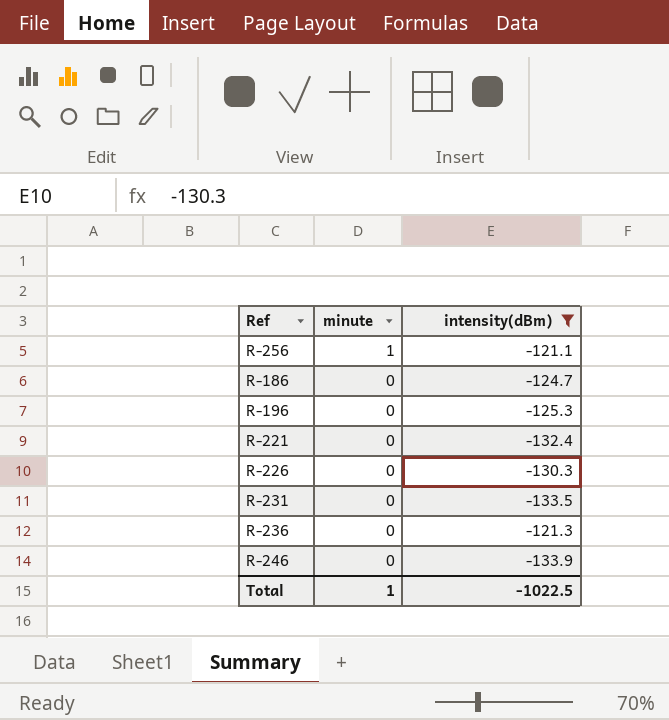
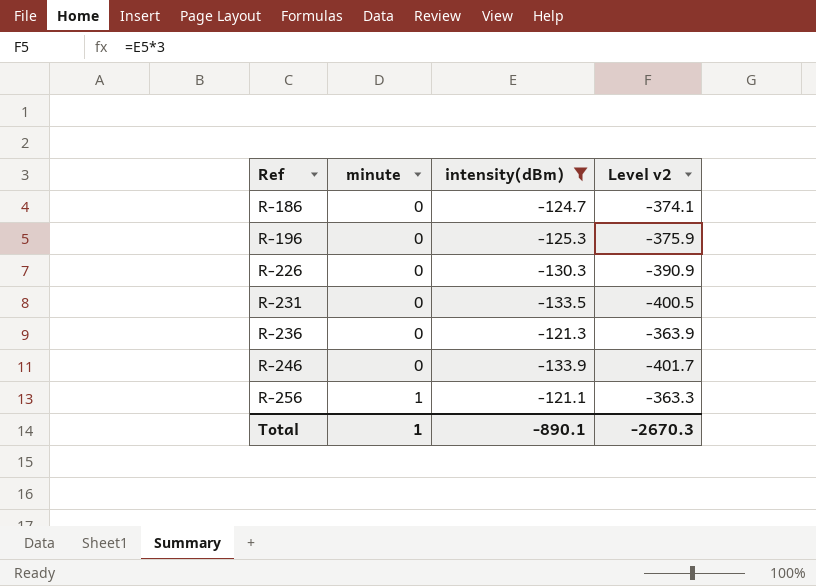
row order: minute descending -> Ref ascending
column Level v2 | formula: none -> [intensity(dBm)] * 3
row R-221: 0 | -132.4 -> none
Total | intensity(dBm): -1022.5 -> -890.1

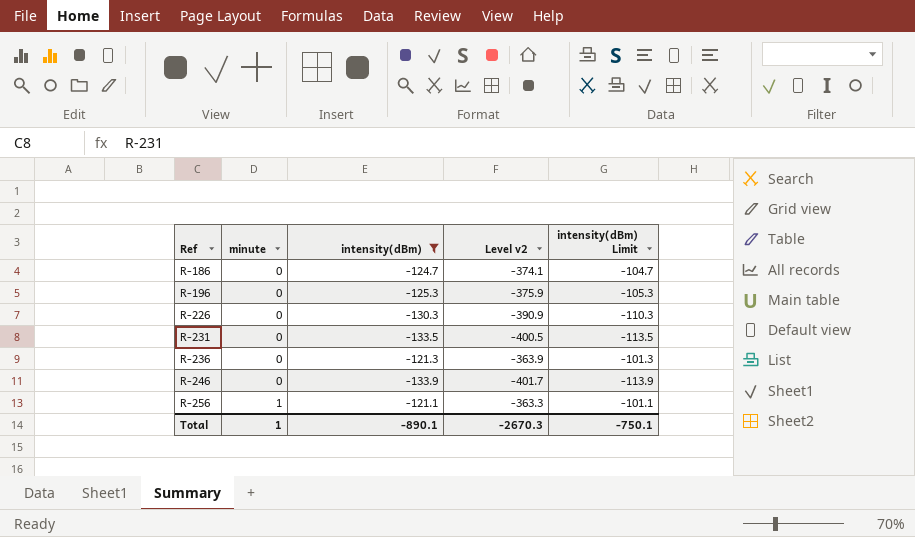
column intensity(dBm) Limit | formula: none -> [intensity(dBm)] + 20

